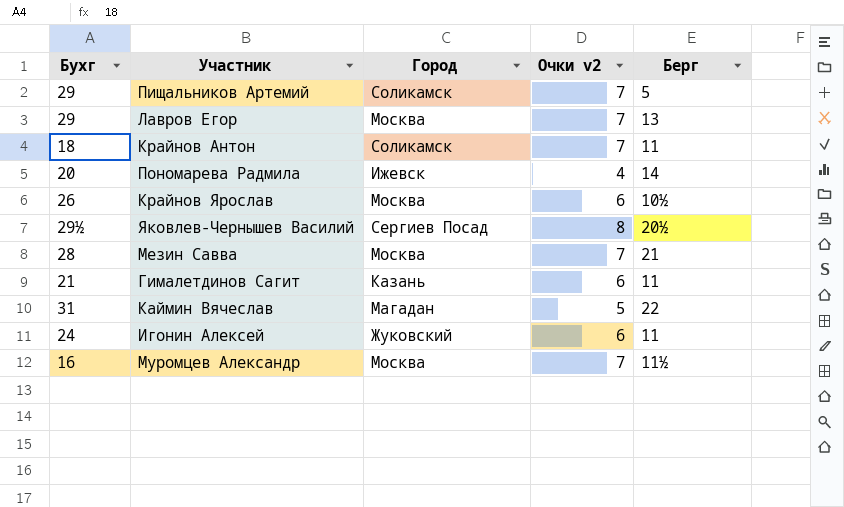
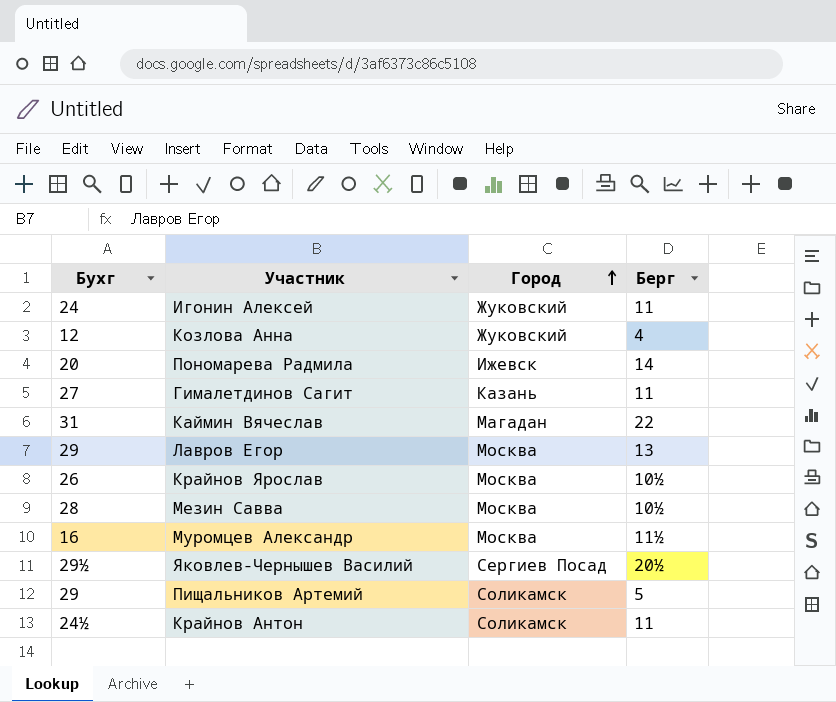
row order: none -> Город ascending
column Очки v2 | position: 4 -> none
row Козлова Анна: none -> 12 | Жуковский | 4
Гималетдинов Сагит | Бухг: 21 -> 27
Мезин Савва | Берг: 21 -> 10½
Крайнов Антон | Бухг: 18 -> 24½

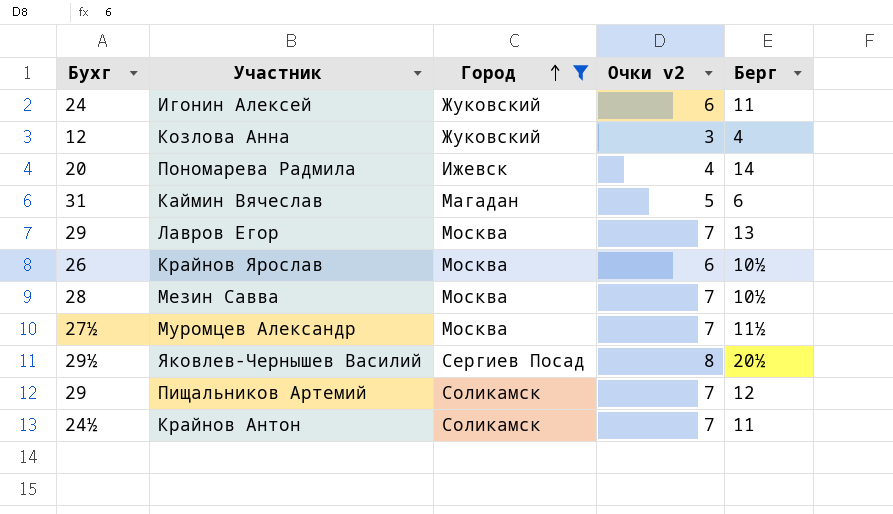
filter: none -> Город != Казань
column Очки v2 | position: none -> 4
Каймин Вячеслав | Берг: 22 -> 6
Муромцев Александр | Бухг: 16 -> 27½
Пищальников Артемий | Берг: 5 -> 12

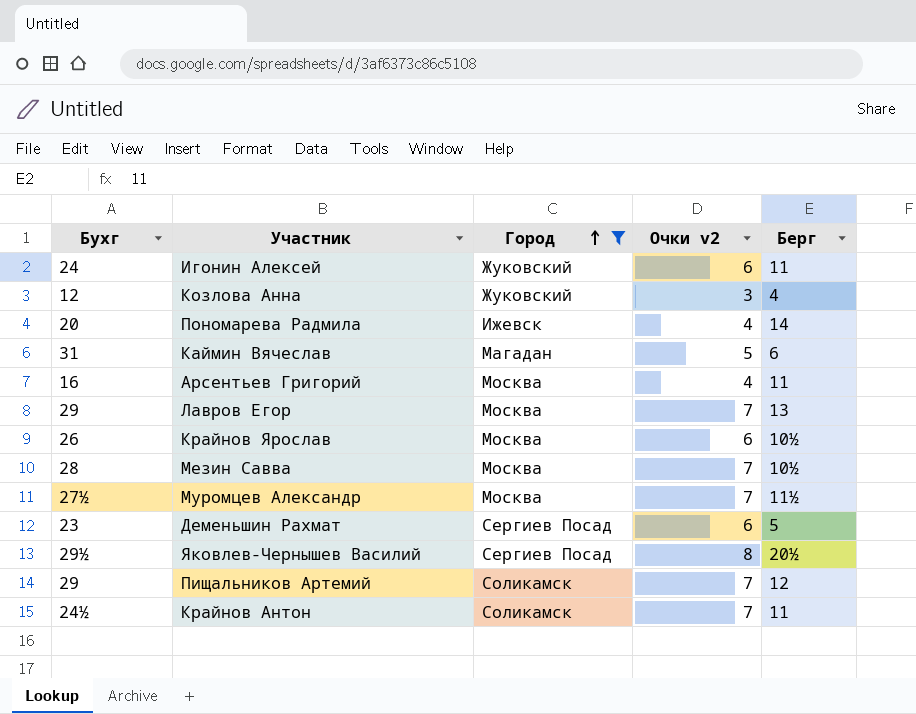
row Арсентьев Григорий: none -> 16 | Москва | 4 | 11
row Деменьшин Рахмат: none -> 23 | Сергиев Посад | 6 | 5

